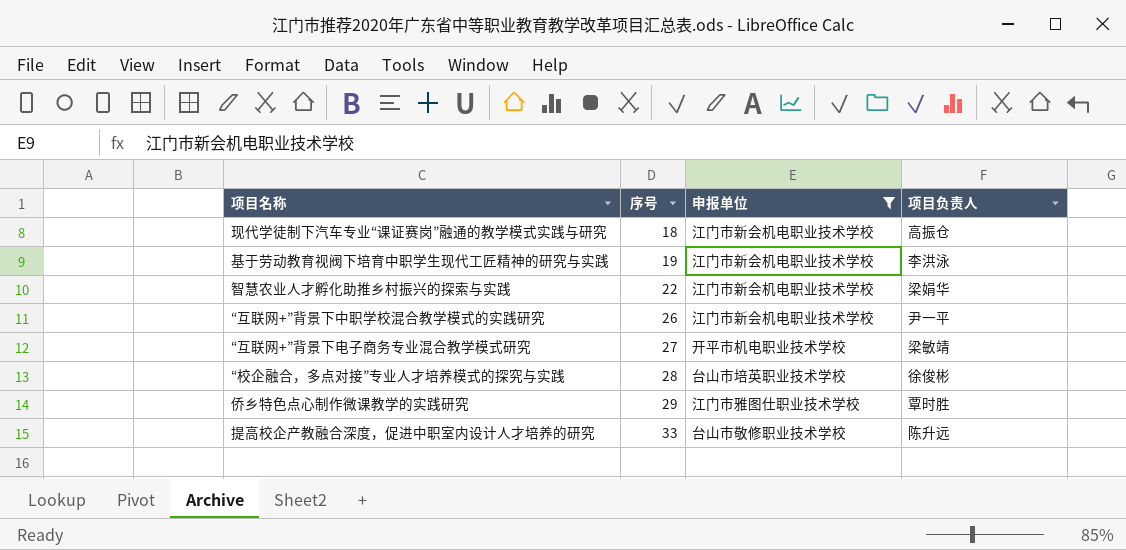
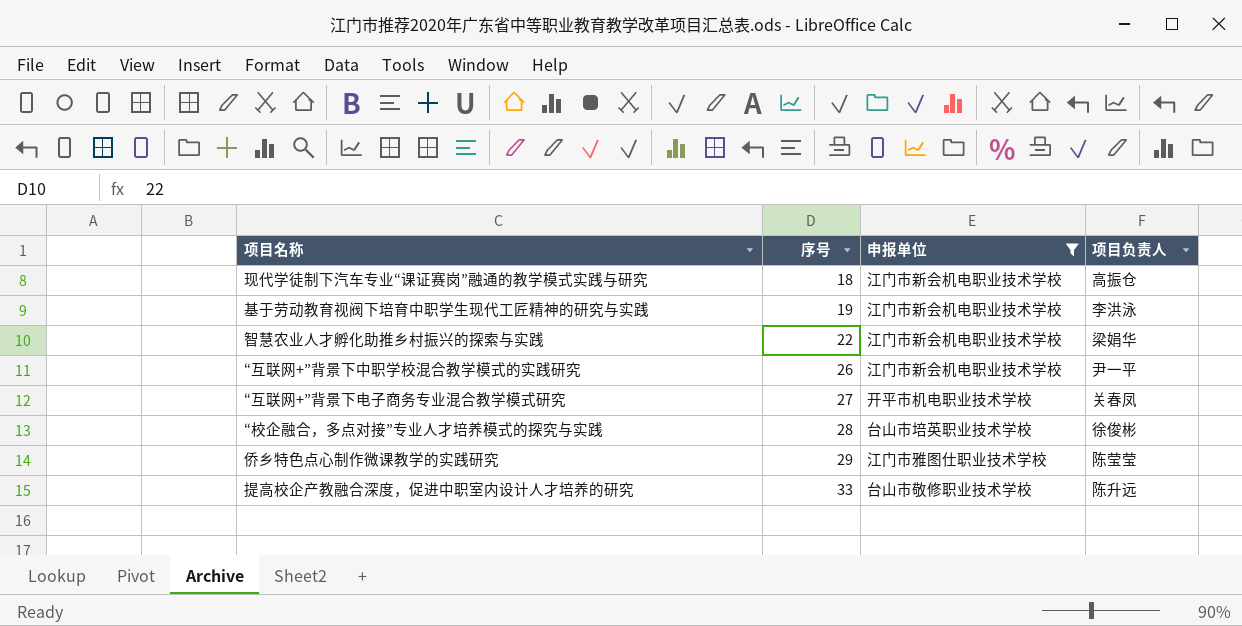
“互联网+”背景下电子商务专业混合教学模式研究 | 项目负责人: 梁敏靖 -> 关春凤
侨乡特色点心制作微课教学的实践研究 | 项目负责人: 覃时胜 -> 陈莹莹

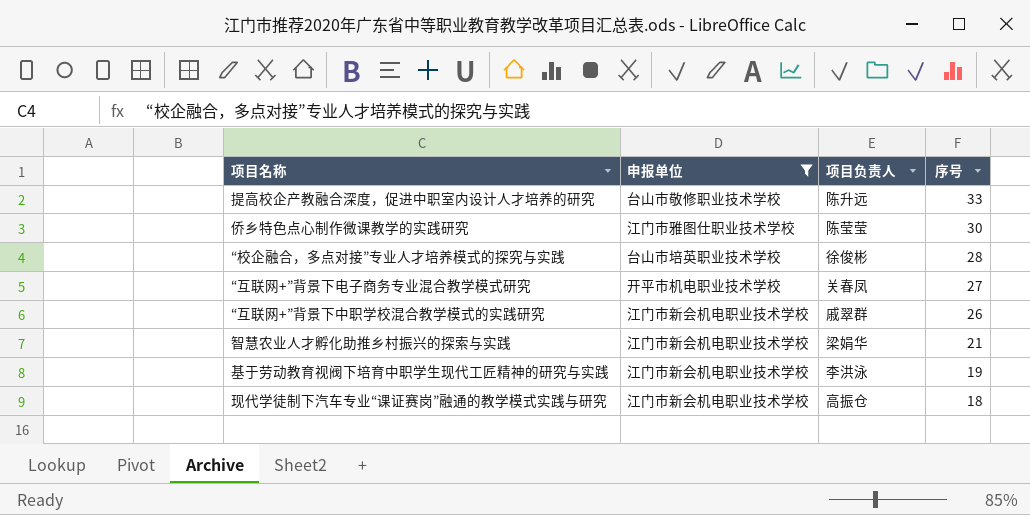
row order: 序号 ascending -> 序号 descending
column 序号 | position: 2 -> 4
侨乡特色点心制作微课教学的实践研究 | 序号: 29 -> 30
“互联网+”背景下中职学校混合教学模式的实践研究 | 项目负责人: 尹一平 -> 戚翠群
智慧农业人才孵化助推乡村振兴的探索与实践 | 序号: 22 -> 21

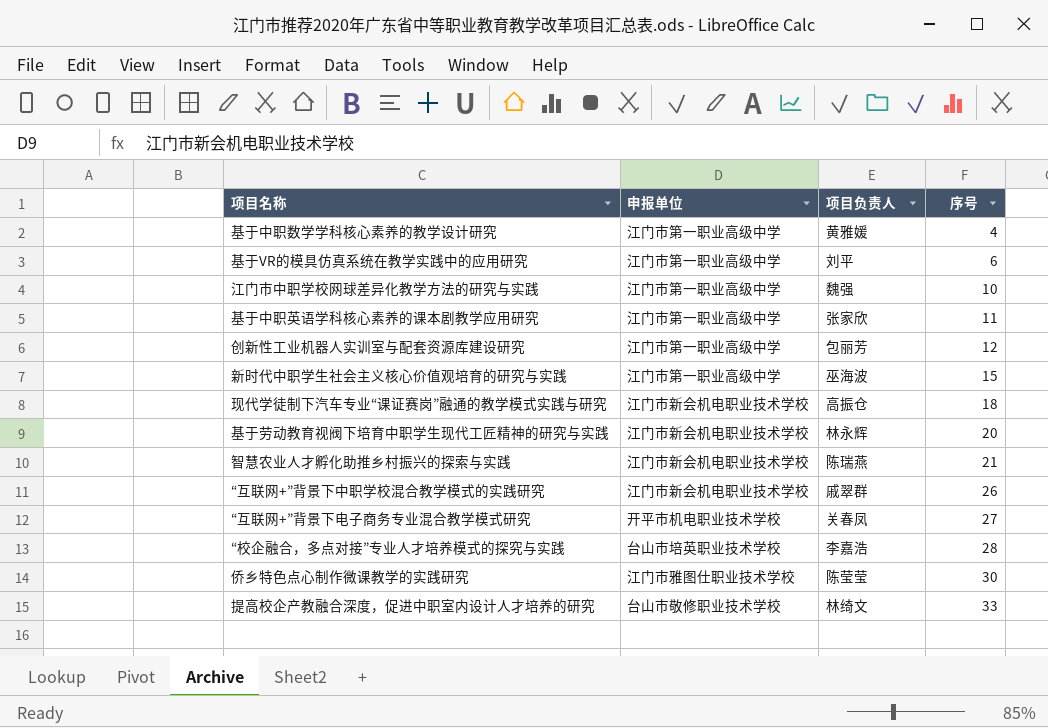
filter: 申报单位 != 江门市第一职业高级中学 -> none
row order: 序号 descending -> 序号 ascending
基于劳动教育视阀下培育中职学生现代工匠精神的研究与实践 | 项目负责人: 李洪泳 -> 林永辉
基于劳动教育视阀下培育中职学生现代工匠精神的研究与实践 | 序号: 19 -> 20
智慧农业人才孵化助推乡村振兴的探索与实践 | 项目负责人: 梁娟华 -> 陈瑞燕
“校企融合，多点对接”专业人才培养模式的探究与实践 | 项目负责人: 徐俊彬 -> 李嘉浩
提高校企产教融合深度，促进中职室内设计人才培养的研究 | 项目负责人: 陈升远 -> 林绮文

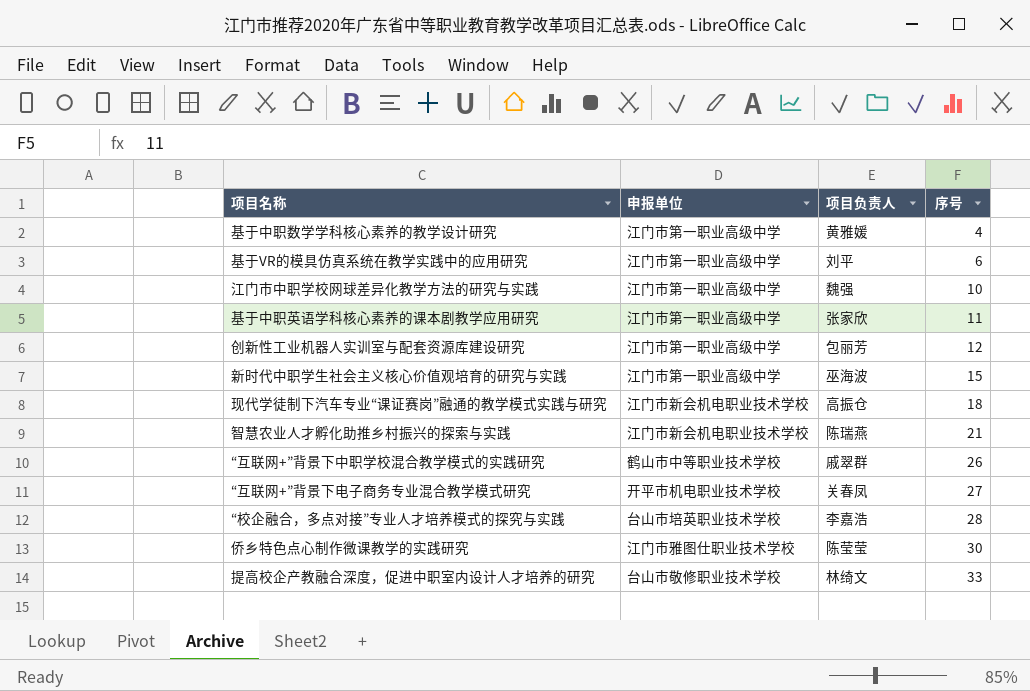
row 基于劳动教育视阀下培育中职学生现代工匠精神的研究与实践: 江门市新会机电职业技术学校 | 林永辉 | 20 -> none
“互联网+”背景下中职学校混合教学模式的实践研究 | 申报单位: 江门市新会机电职业技术学校 -> 鹤山市中等职业技术学校

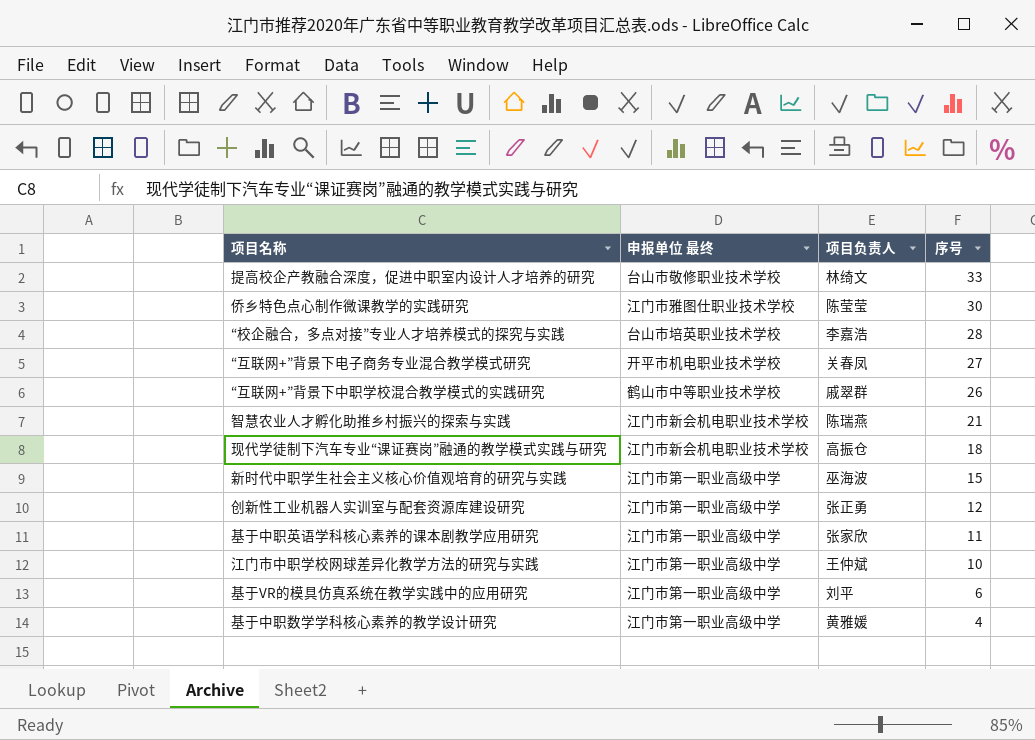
row order: 序号 ascending -> 序号 descending
column name: 申报单位 -> 申报单位 最终
创新性工业机器人实训室与配套资源库建设研究 | 项目负责人: 包丽芳 -> 张正勇
江门市中职学校网球差异化教学方法的研究与实践 | 项目负责人: 魏强 -> 王仲斌

